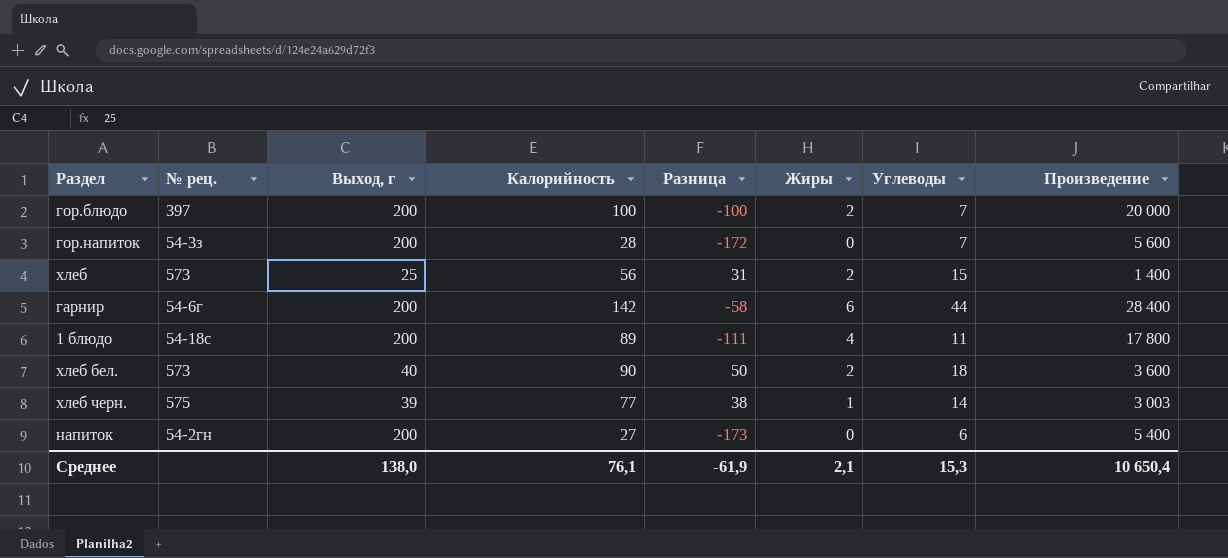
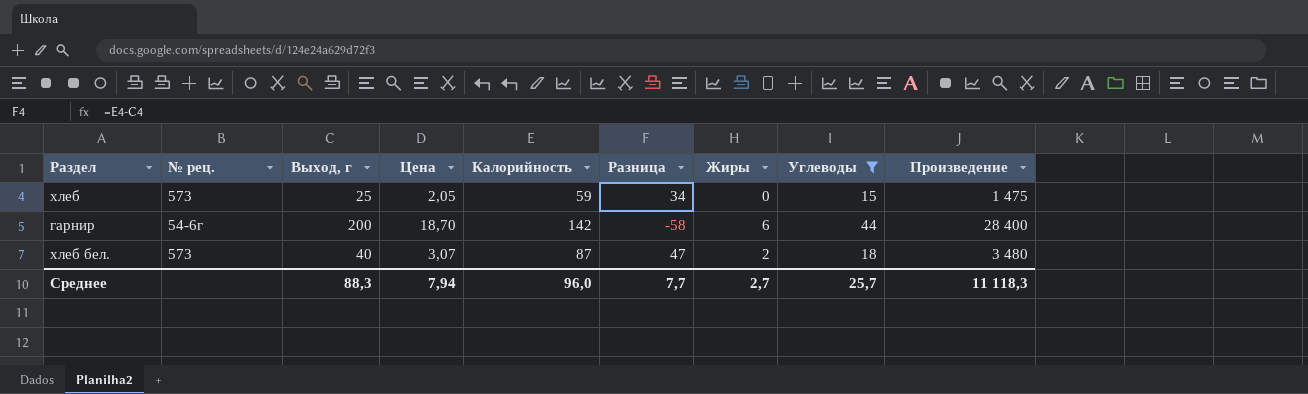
filter: none -> Углеводы >= 15
column Цена | position: none -> 4
хлеб | Калорийность: 56 -> 59
хлеб | Разница: 31 -> 34
хлеб | Жиры: 2 -> 0
хлеб | Произведение: 1 400 -> 1 475
хлеб бел. | Калорийность: 90 -> 87
хлеб бел. | Разница: 50 -> 47
хлеб бел. | Произведение: 3 600 -> 3 480
Среднее | Выход, г: 138,0 -> 88,3
Среднее | Калорийность: 76,1 -> 96,0
Среднее | Разница: -61,9 -> 7,7
Среднее | Жиры: 2,1 -> 2,7
Среднее | Углеводы: 15,3 -> 25,7
Среднее | Произведение: 10 650,4 -> 11 118,3

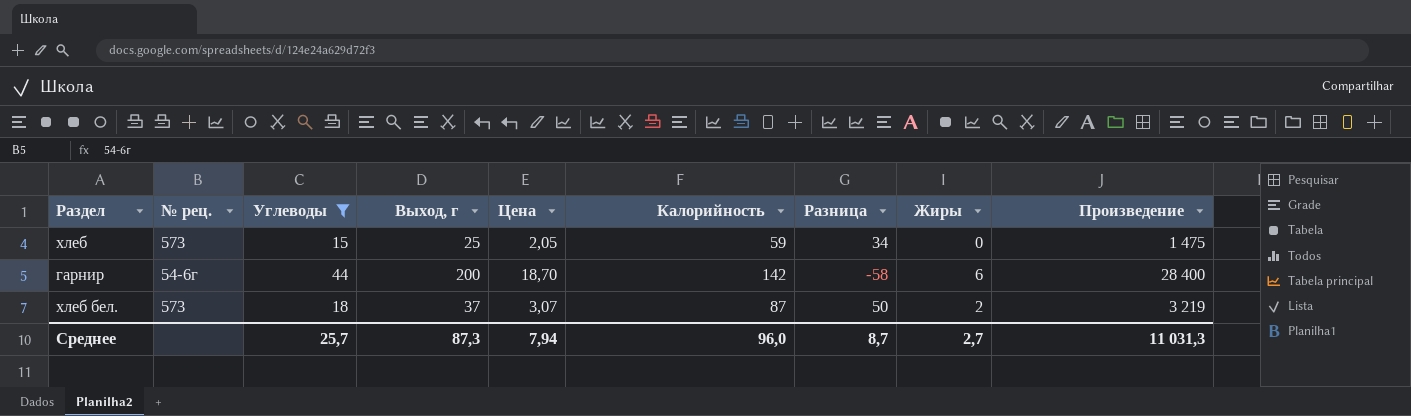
column Углеводы | position: 8 -> 3
хлеб бел. | Выход, г: 40 -> 37
хлеб бел. | Разница: 47 -> 50
хлеб бел. | Произведение: 3 480 -> 3 219
Среднее | Выход, г: 88,3 -> 87,3
Среднее | Разница: 7,7 -> 8,7
Среднее | Произведение: 11 118,3 -> 11 031,3

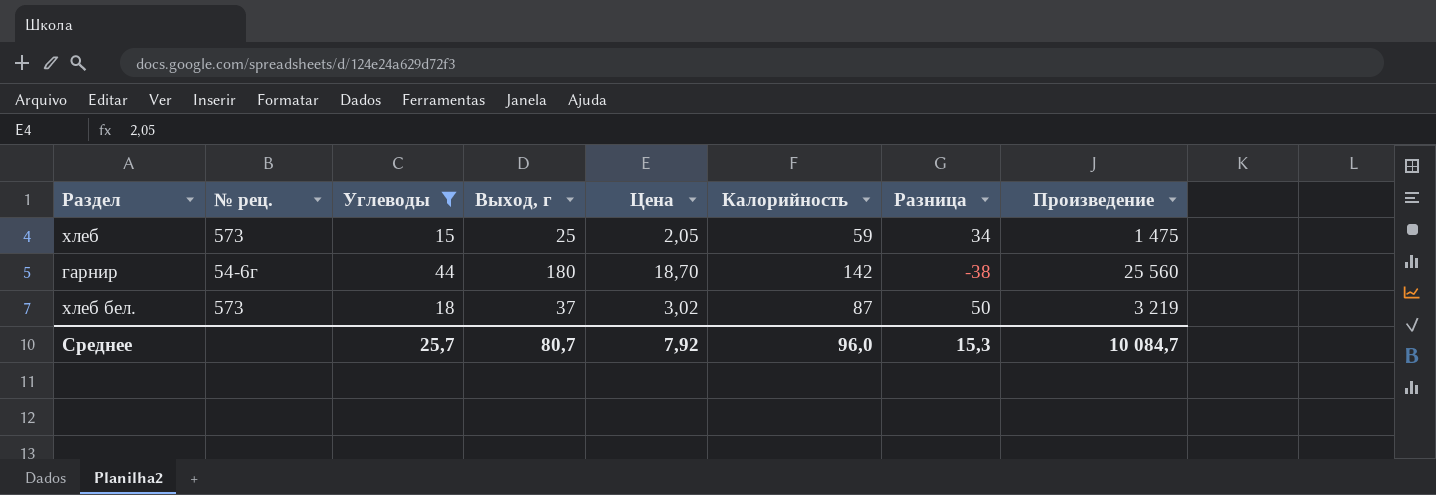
column Жиры | position: 8 -> none
гарнир | Выход, г: 200 -> 180
гарнир | Разница: -58 -> -38
гарнир | Произведение: 28 400 -> 25 560
хлеб бел. | Цена: 3,07 -> 3,02
Среднее | Выход, г: 87,3 -> 80,7
Среднее | Цена: 7,94 -> 7,92
Среднее | Разница: 8,7 -> 15,3
Среднее | Произведение: 11 031,3 -> 10 084,7

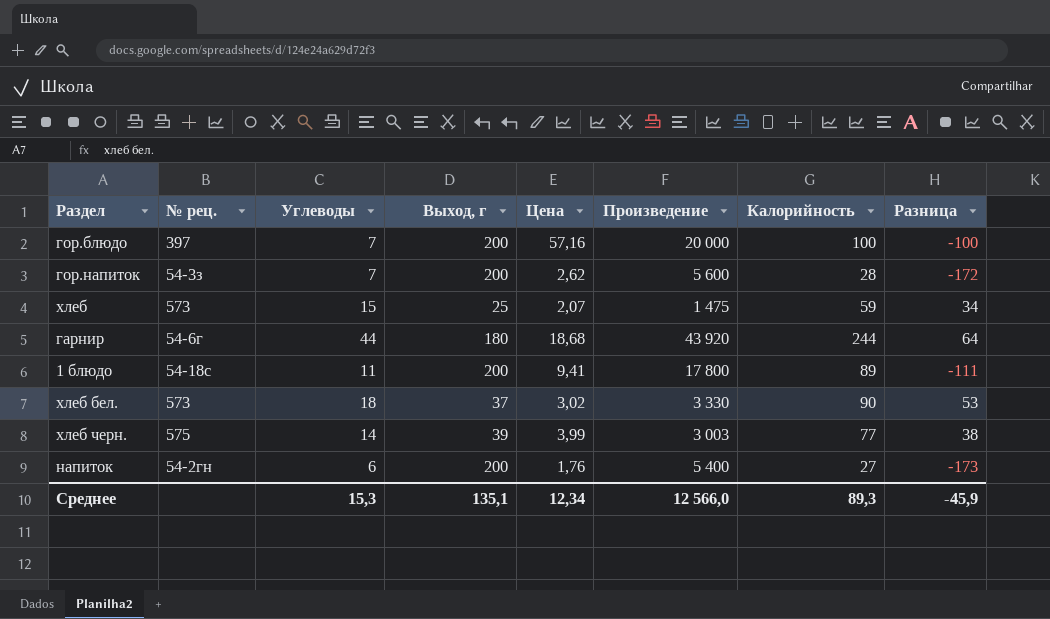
filter: Углеводы >= 15 -> none
column Произведение | position: 8 -> 6
хлеб | Цена: 2,05 -> 2,07
гарнир | Цена: 18,70 -> 18,68
гарнир | Произведение: 25 560 -> 43 920
гарнир | Калорийность: 142 -> 244
гарнир | Разница: -38 -> 64
хлеб бел. | Произведение: 3 219 -> 3 330
хлеб бел. | Калорийность: 87 -> 90
хлеб бел. | Разница: 50 -> 53
Среднее | Углеводы: 25,7 -> 15,3
Среднее | Выход, г: 80,7 -> 135,1
Среднее | Цена: 7,92 -> 12,34
Среднее | Произведение: 10 084,7 -> 12 566,0
Среднее | Калорийность: 96,0 -> 89,3
Среднее | Разница: 15,3 -> -45,9

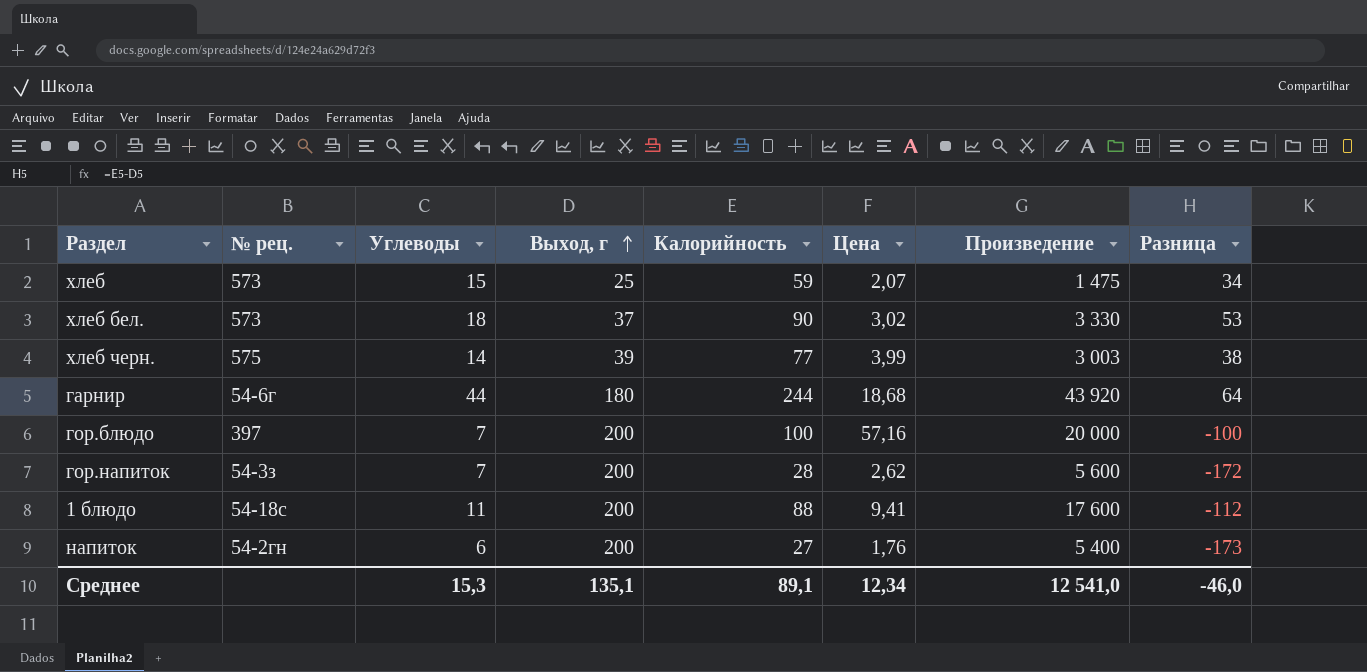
row order: none -> Выход, г ascending
column Калорийность | position: 7 -> 5
1 блюдо | Калорийность: 89 -> 88
1 блюдо | Произведение: 17 800 -> 17 600
1 блюдо | Разница: -111 -> -112
Среднее | Калорийность: 89,3 -> 89,1
Среднее | Произведение: 12 566,0 -> 12 541,0
Среднее | Разница: -45,9 -> -46,0

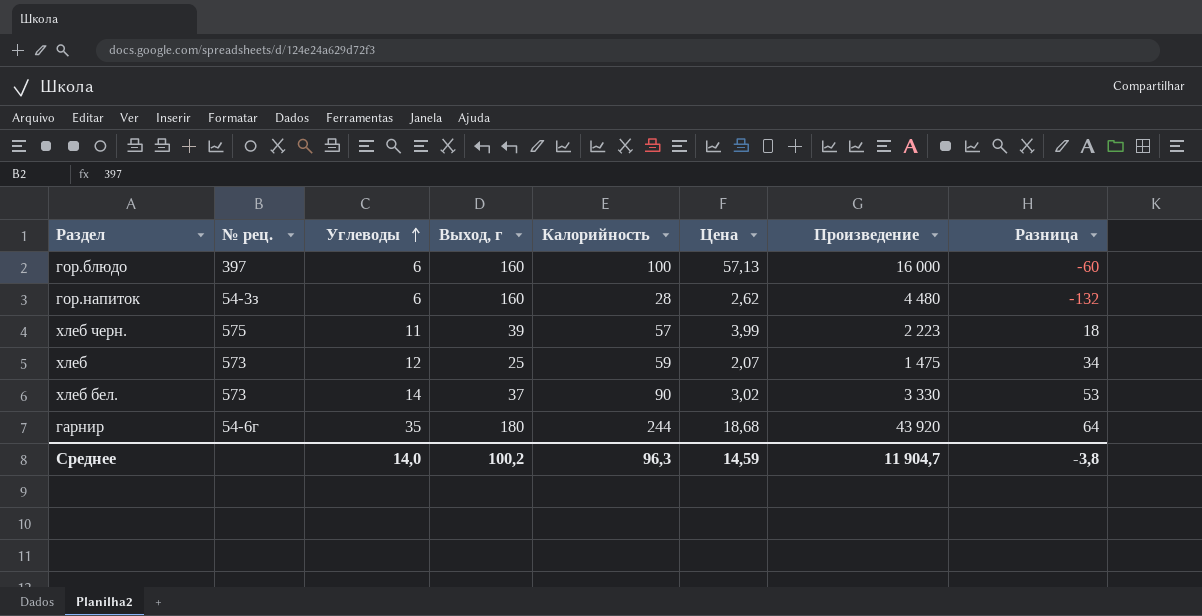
row order: Выход, г ascending -> Углеводы ascending
row 1 блюдо: 54-18с | 11 | 200 | 88 | 9,41 | 17 600 | -112 -> none
row напиток: 54-2гн | 6 | 200 | 27 | 1,76 | 5 400 | -173 -> none
гор.блюдо | Углеводы: 7 -> 6
гор.блюдо | Выход, г: 200 -> 160
гор.блюдо | Цена: 57,16 -> 57,13
гор.блюдо | Произведение: 20 000 -> 16 000
гор.блюдо | Разница: -100 -> -60
гор.напиток | Углеводы: 7 -> 6
гор.напиток | Выход, г: 200 -> 160
гор.напиток | Произведение: 5 600 -> 4 480
гор.напиток | Разница: -172 -> -132
хлеб черн. | Углеводы: 14 -> 11
хлеб черн. | Калорийность: 77 -> 57
хлеб черн. | Произведение: 3 003 -> 2 223
хлеб черн. | Разница: 38 -> 18
хлеб | Углеводы: 15 -> 12
хлеб бел. | Углеводы: 18 -> 14
гарнир | Углеводы: 44 -> 35
Среднее | Углеводы: 15,3 -> 14,0
Среднее | Выход, г: 135,1 -> 100,2
Среднее | Калорийность: 89,1 -> 96,3
Среднее | Цена: 12,34 -> 14,59
Среднее | Произведение: 12 541,0 -> 11 904,7
Среднее | Разница: -46,0 -> -3,8

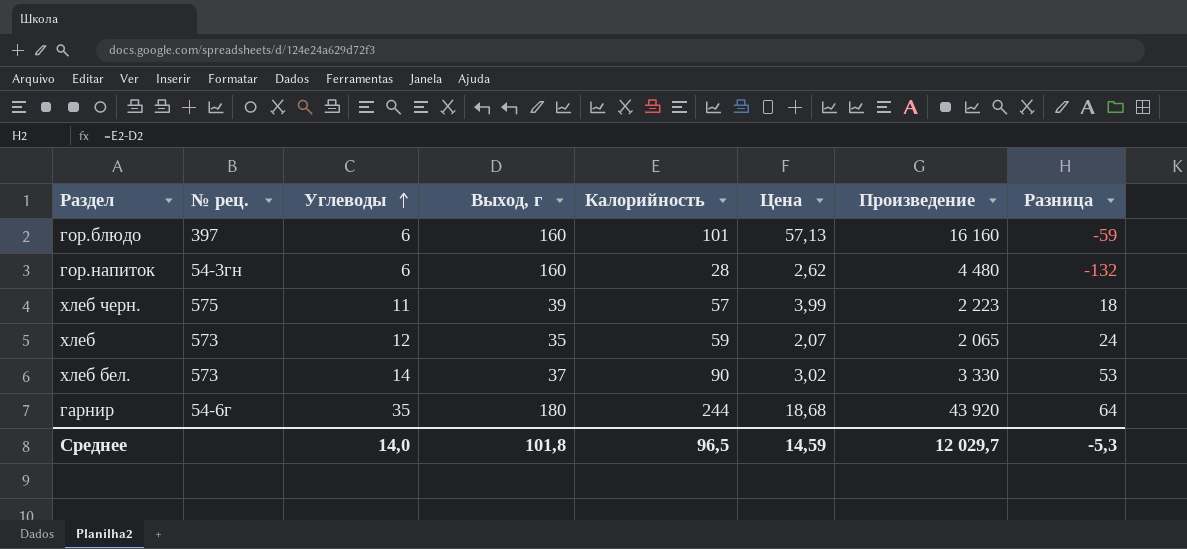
гор.блюдо | Калорийность: 100 -> 101
гор.блюдо | Произведение: 16 000 -> 16 160
гор.блюдо | Разница: -60 -> -59
гор.напиток | № рец.: 54-3з -> 54-3гн
хлеб | Выход, г: 25 -> 35
хлеб | Произведение: 1 475 -> 2 065
хлеб | Разница: 34 -> 24
Среднее | Выход, г: 100,2 -> 101,8
Среднее | Калорийность: 96,3 -> 96,5
Среднее | Произведение: 11 904,7 -> 12 029,7
Среднее | Разница: -3,8 -> -5,3

